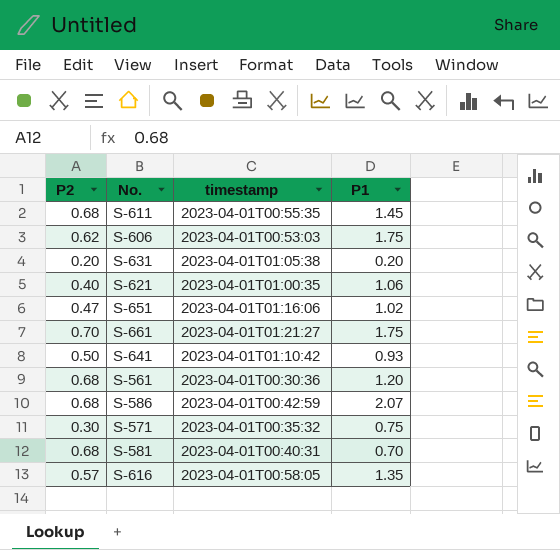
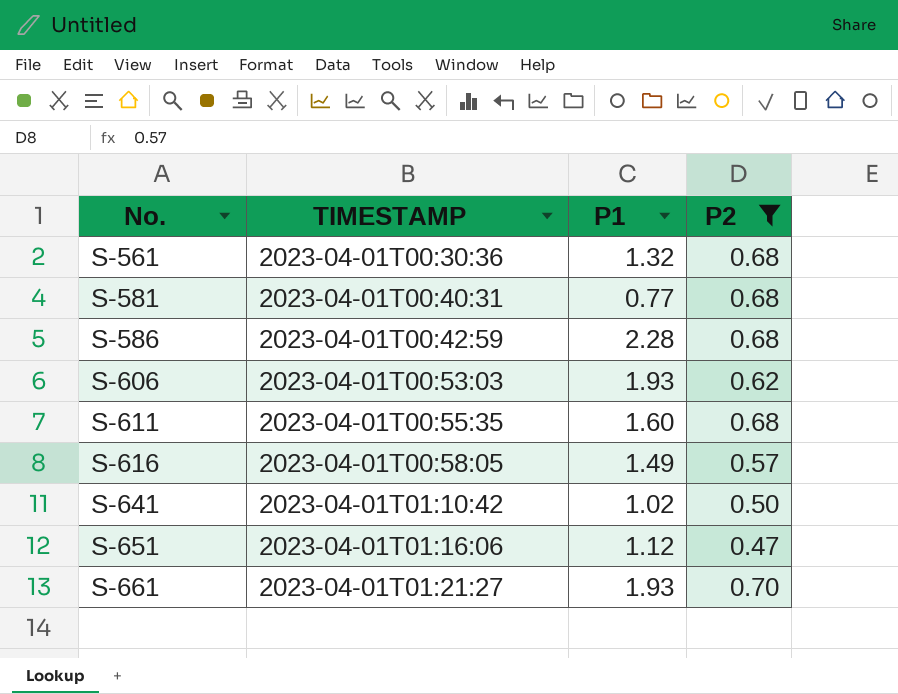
filter: none -> P2 >= 0.47
row order: none -> No. ascending
column name: timestamp -> TIMESTAMP
column P2 | position: 1 -> 4
S-561 | P1: 1.20 -> 1.32
S-581 | P1: 0.70 -> 0.77
S-586 | P1: 2.07 -> 2.28
S-606 | P1: 1.75 -> 1.93
S-611 | P1: 1.45 -> 1.60
S-616 | P1: 1.35 -> 1.49
S-641 | P1: 0.93 -> 1.02
S-651 | P1: 1.02 -> 1.12
S-661 | P1: 1.75 -> 1.93

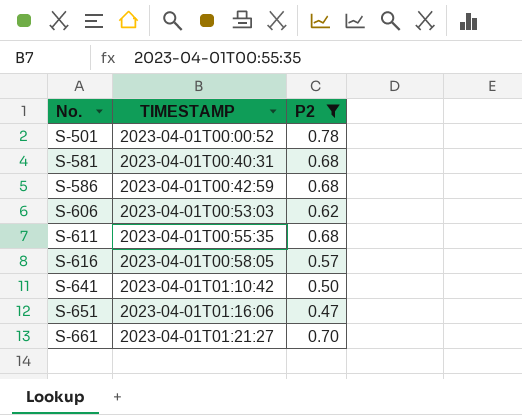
column P1 | position: 3 -> none
row S-561: 2023-04-01T00:30:36 | 1.32 | 0.68 -> none
row S-501: none -> 2023-04-01T00:00:52 | 0.78

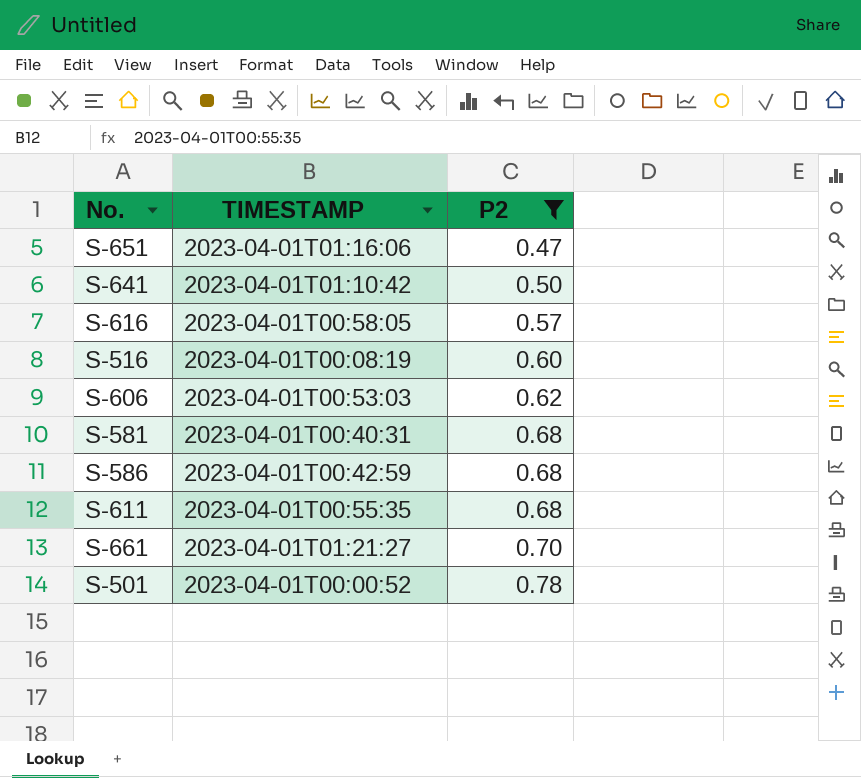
row order: No. ascending -> P2 ascending
row S-516: none -> 2023-04-01T00:08:19 | 0.60

